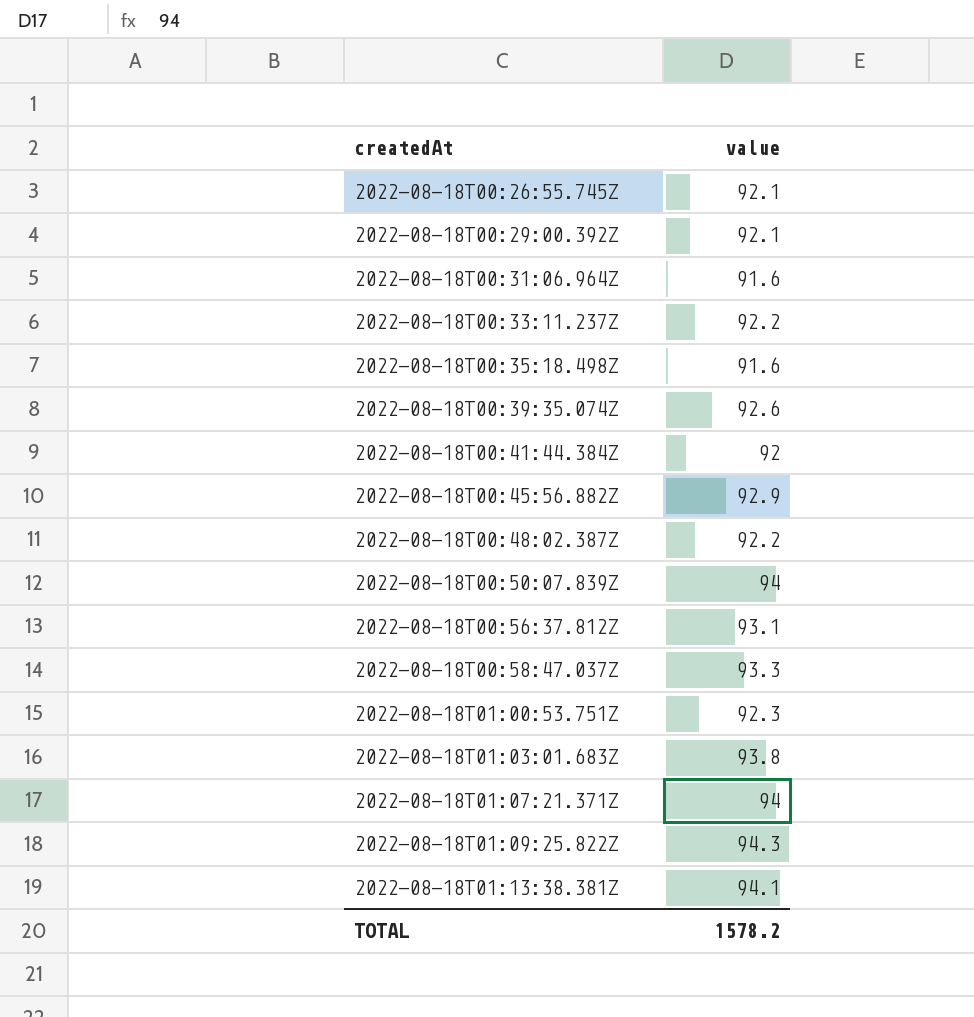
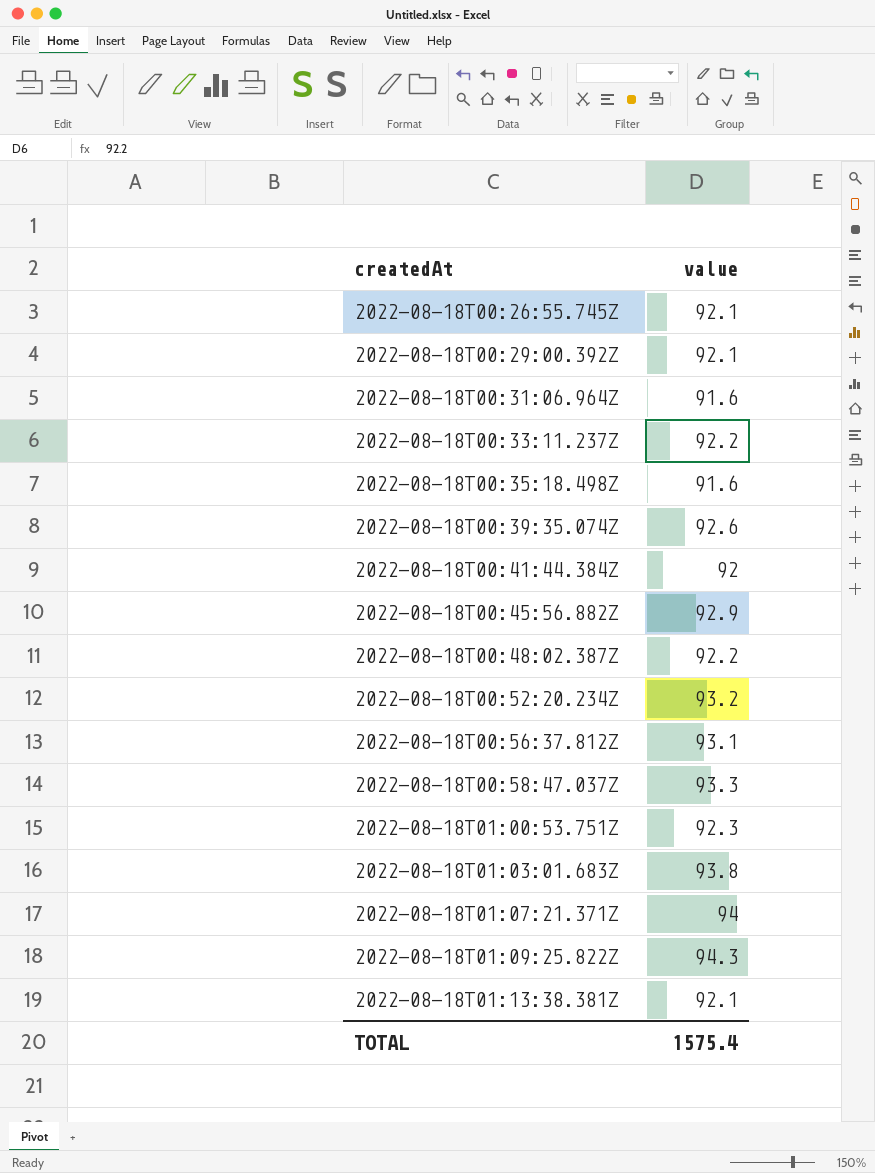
row 2022-08-18T00:50:07.839Z: 94 -> none
row 2022-08-18T00:52:20.234Z: none -> 93.2
2022-08-18T01:13:38.381Z | value: 94.1 -> 92.1
TOTAL | value: 1578.2 -> 1575.4

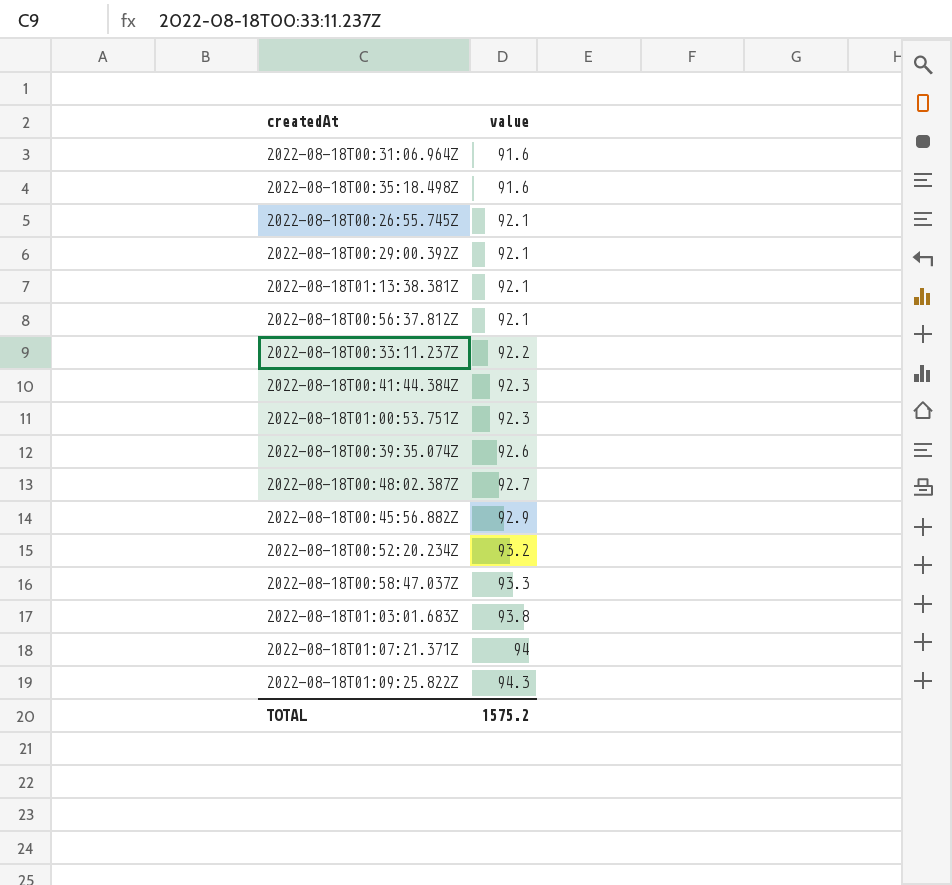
row order: createdAt ascending -> value ascending
2022-08-18T00:56:37.812Z | value: 93.1 -> 92.1
2022-08-18T00:41:44.384Z | value: 92 -> 92.3
2022-08-18T00:48:02.387Z | value: 92.2 -> 92.7
TOTAL | value: 1575.4 -> 1575.2

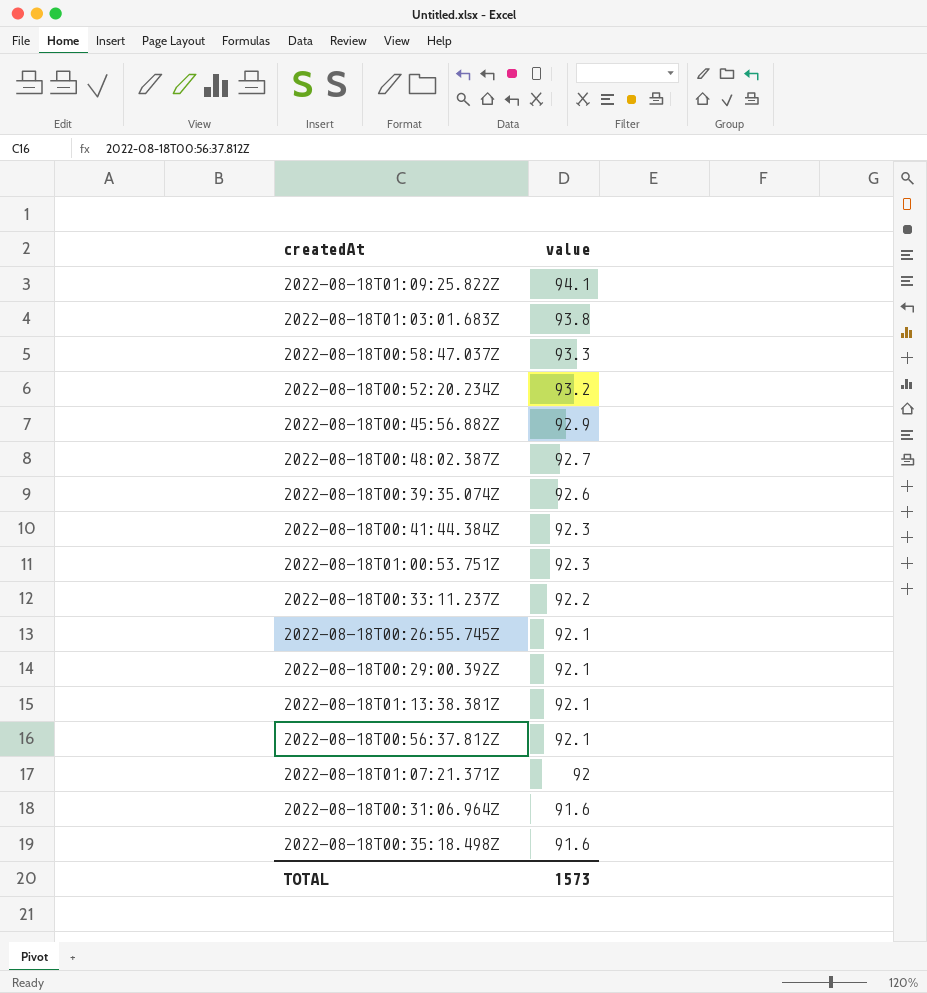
row order: value ascending -> value descending
2022-08-18T01:09:25.822Z | value: 94.3 -> 94.1
2022-08-18T01:07:21.371Z | value: 94 -> 92
TOTAL | value: 1575.2 -> 1573

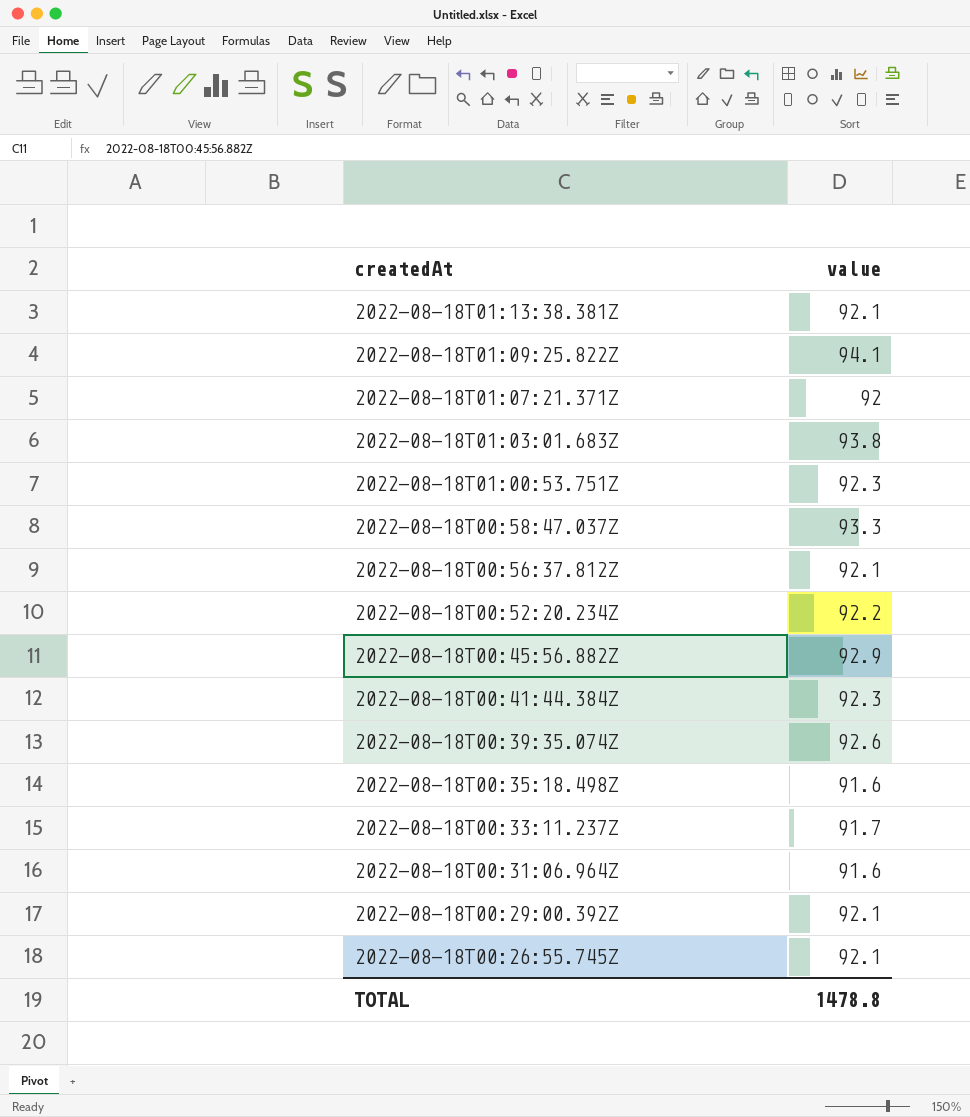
row order: value descending -> createdAt descending
row 2022-08-18T00:48:02.387Z: 92.7 -> none
2022-08-18T00:52:20.234Z | value: 93.2 -> 92.2
2022-08-18T00:33:11.237Z | value: 92.2 -> 91.7
TOTAL | value: 1573 -> 1478.8

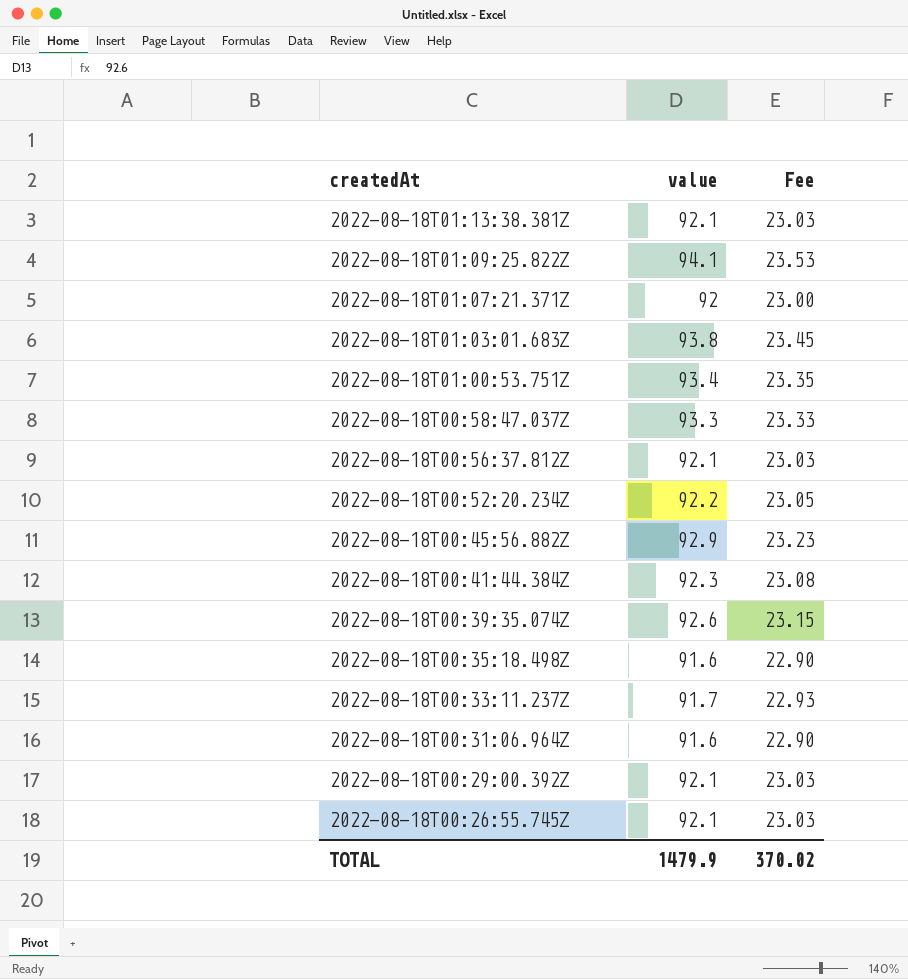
column Fee | formula: none -> [value] * 0.25
2022-08-18T01:00:53.751Z | value: 92.3 -> 93.4
TOTAL | value: 1478.8 -> 1479.9

